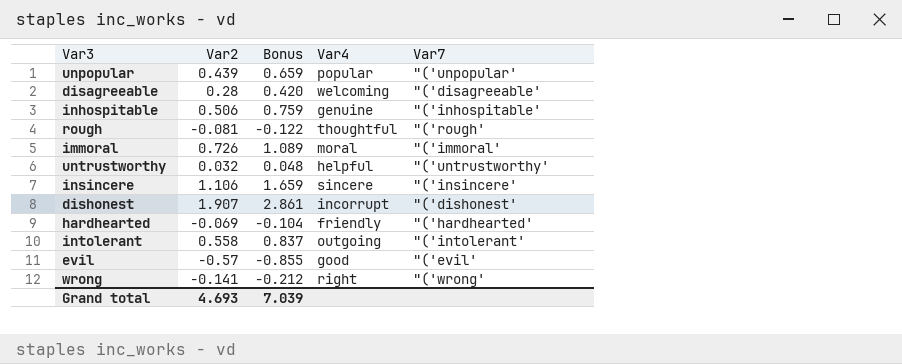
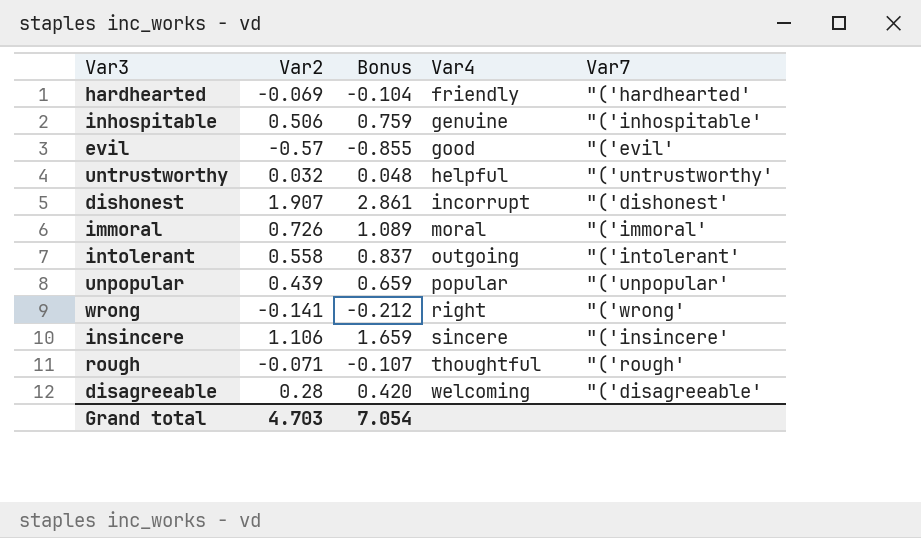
row order: none -> Var4 ascending
rough | Var2: -0.081 -> -0.071
rough | Bonus: -0.122 -> -0.107
Grand total | Var2: 4.693 -> 4.703
Grand total | Bonus: 7.039 -> 7.054

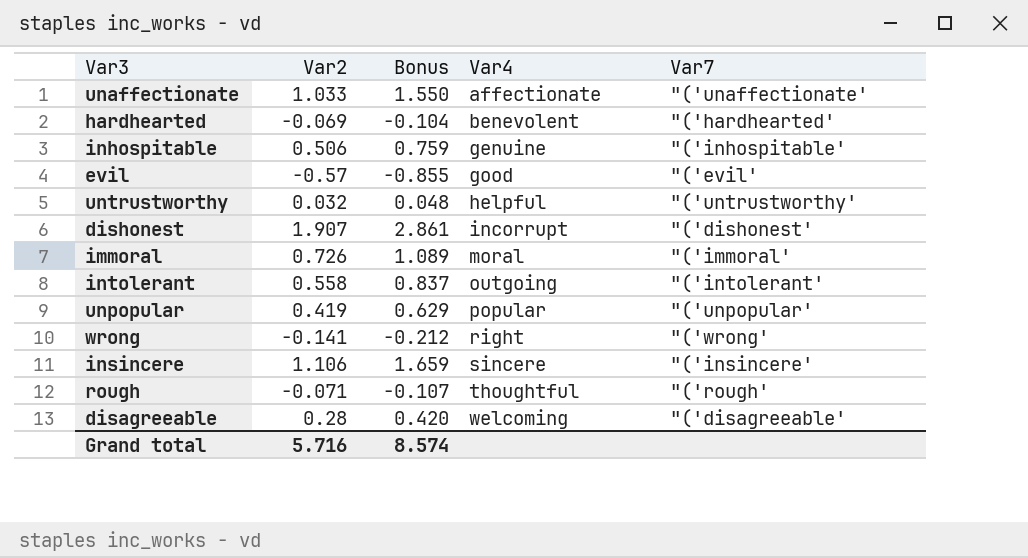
row unaffectionate: none -> 1.033 | 1.550 | affectionate | "('unaffectionate'
hardhearted | Var4: friendly -> benevolent
unpopular | Var2: 0.439 -> 0.419
unpopular | Bonus: 0.659 -> 0.629
Grand total | Var2: 4.703 -> 5.716
Grand total | Bonus: 7.054 -> 8.574

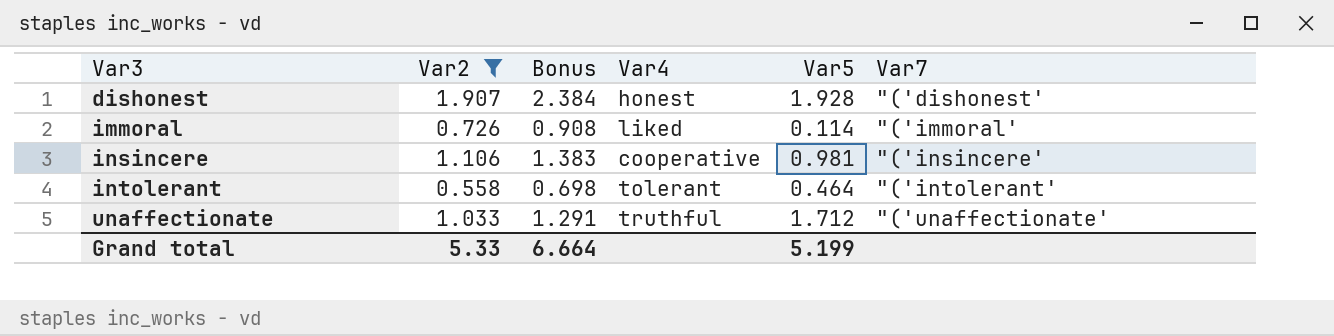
filter: none -> Var2 >= 0.558
row order: Var4 ascending -> Var3 ascending
column Bonus | formula: [Var2] * 1.5 -> [Var2] * 1.25
column Var5 | position: none -> 5
dishonest | Var4: incorrupt -> honest
immoral | Var4: moral -> liked
insincere | Var4: sincere -> cooperative
intolerant | Var4: outgoing -> tolerant
unaffectionate | Var4: affectionate -> truthful
Grand total | Var2: 5.716 -> 5.33
Grand total | Bonus: 8.574 -> 6.664

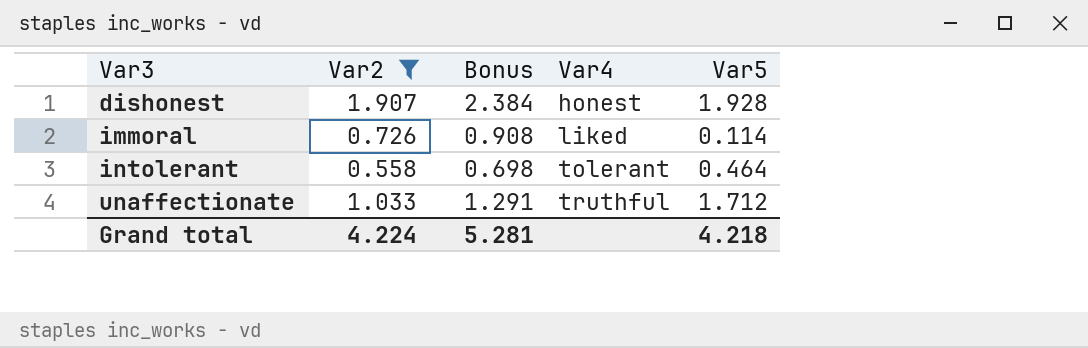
column Var7 | position: 6 -> none
row insincere: 1.106 | 1.383 | cooperative | 0.981 | "('insincere' -> none
Grand total | Var2: 5.33 -> 4.224
Grand total | Bonus: 6.664 -> 5.281
Grand total | Var5: 5.199 -> 4.218

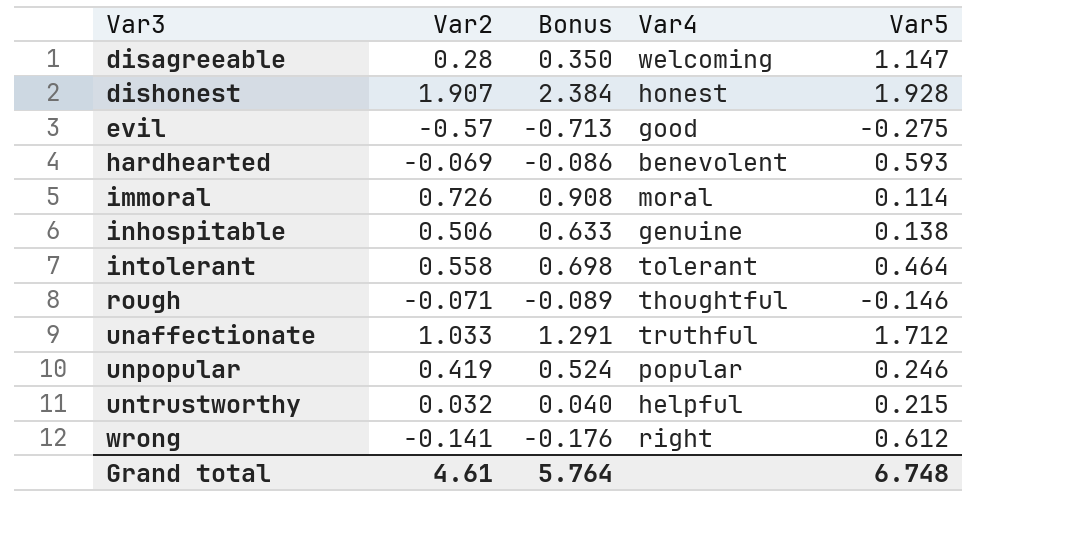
filter: Var2 >= 0.558 -> none
immoral | Var4: liked -> moral
Grand total | Var2: 4.224 -> 4.61
Grand total | Bonus: 5.281 -> 5.764
Grand total | Var5: 4.218 -> 6.748

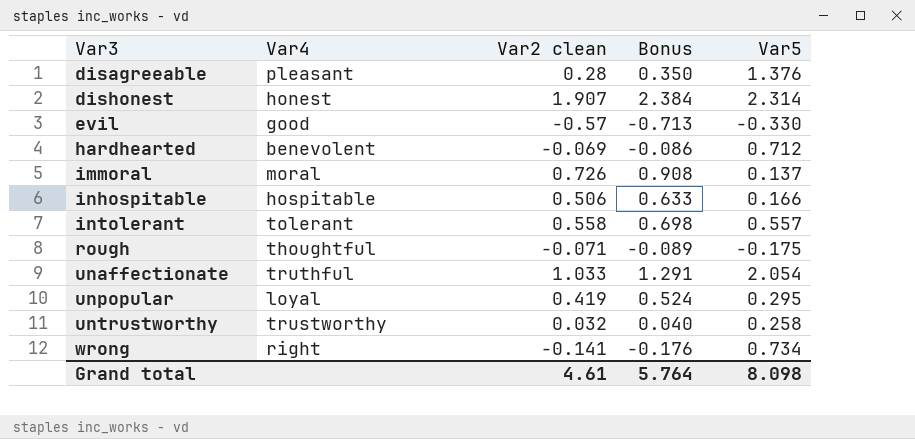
column Var4 | position: 4 -> 2
column name: Var2 -> Var2 clean
disagreeable | Var4: welcoming -> pleasant
disagreeable | Var5: 1.147 -> 1.376
dishonest | Var5: 1.928 -> 2.314
evil | Var5: -0.275 -> -0.330
hardhearted | Var5: 0.593 -> 0.712
immoral | Var5: 0.114 -> 0.137
inhospitable | Var4: genuine -> hospitable
inhospitable | Var5: 0.138 -> 0.166
intolerant | Var5: 0.464 -> 0.557
rough | Var5: -0.146 -> -0.175
unaffectionate | Var5: 1.712 -> 2.054
unpopular | Var4: popular -> loyal
unpopular | Var5: 0.246 -> 0.295
untrustworthy | Var4: helpful -> trustworthy
untrustworthy | Var5: 0.215 -> 0.258
wrong | Var5: 0.612 -> 0.734
Grand total | Var5: 6.748 -> 8.098

